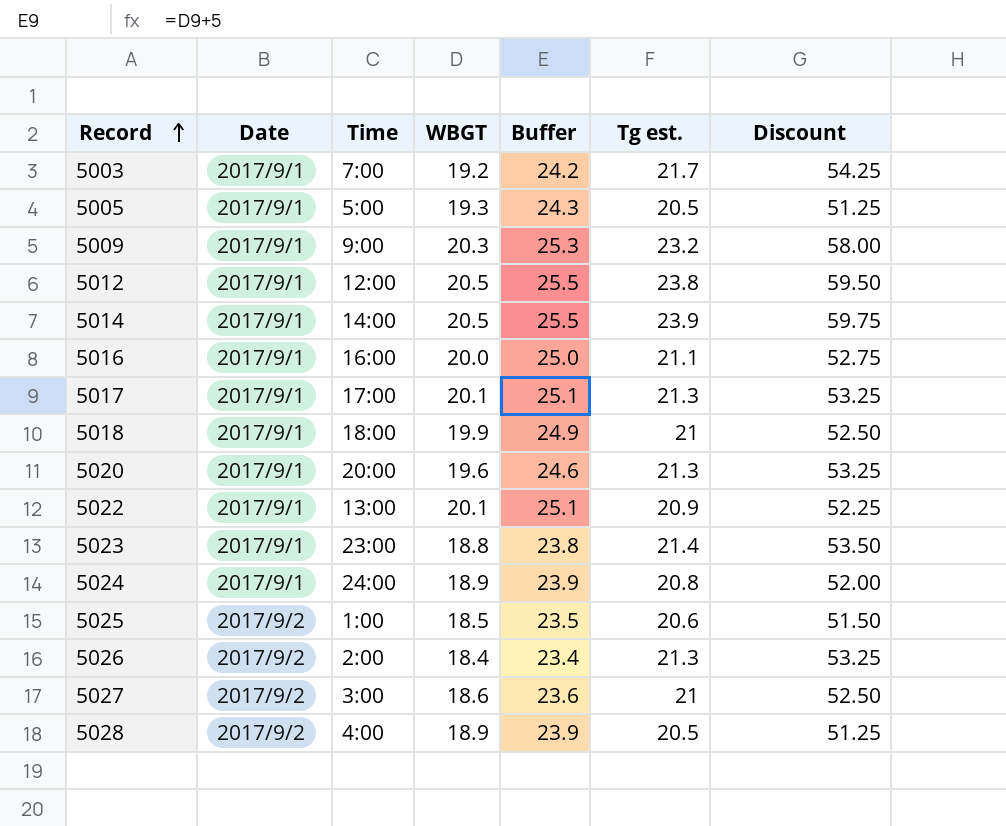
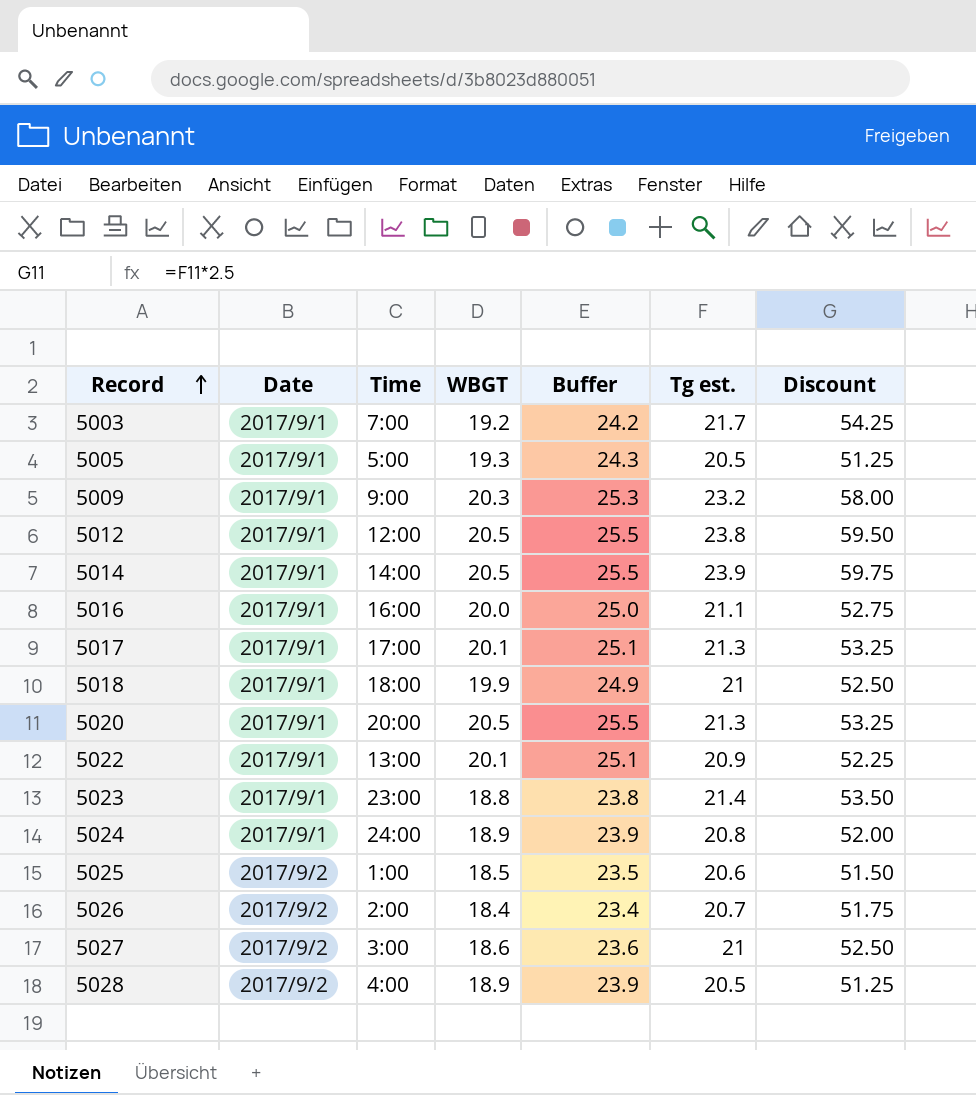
5020 | WBGT: 19.6 -> 20.5
5020 | Buffer: 24.6 -> 25.5
5026 | Tg est.: 21.3 -> 20.7
5026 | Discount: 53.25 -> 51.75

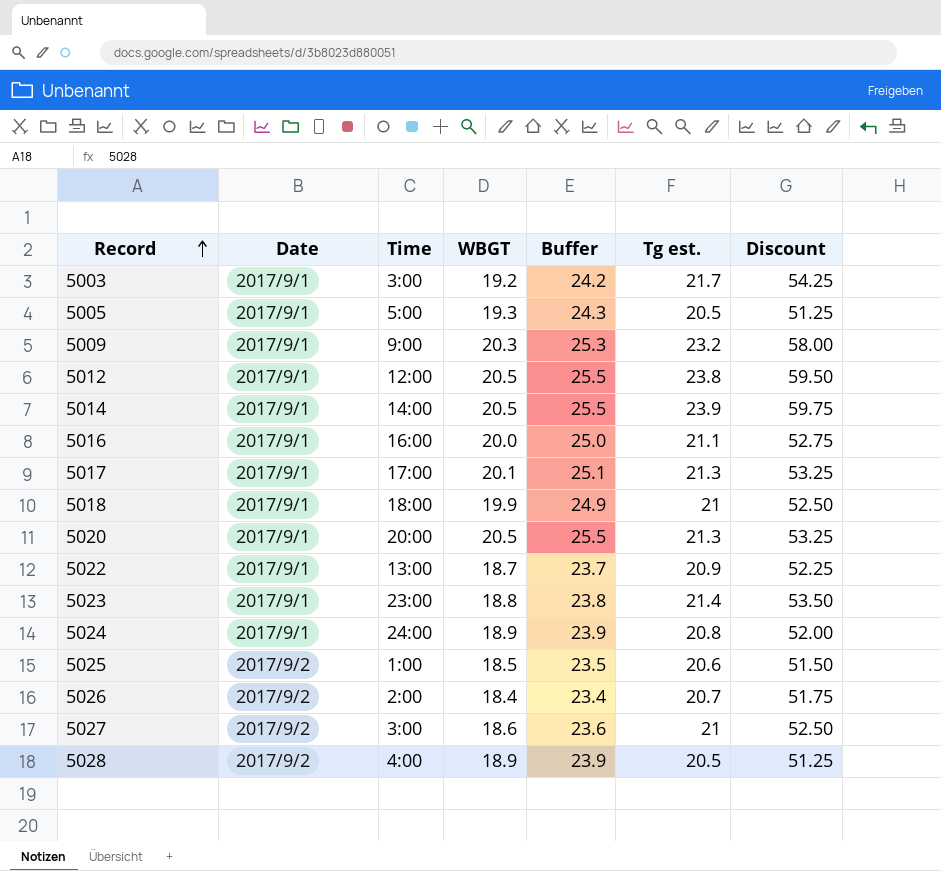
5003 | Time: 7:00 -> 3:00
5022 | WBGT: 20.1 -> 18.7
5022 | Buffer: 25.1 -> 23.7

